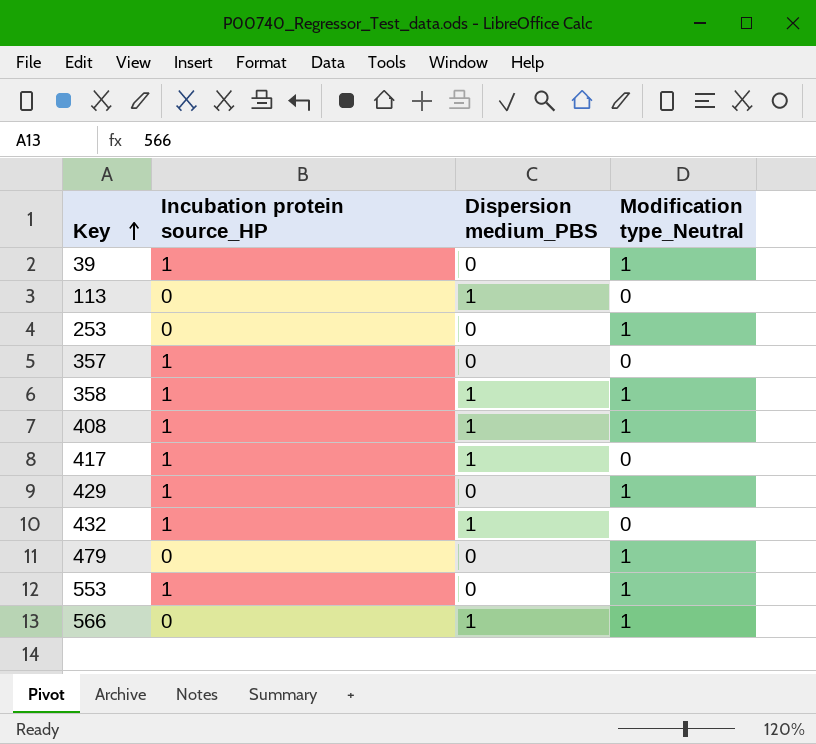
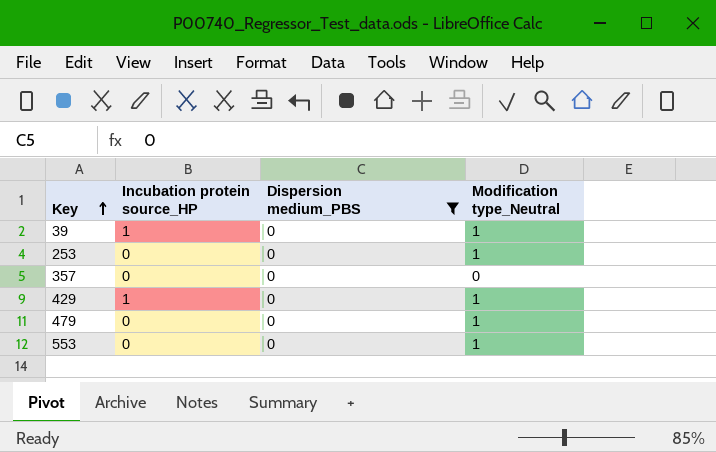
filter: none -> Dispersion medium_PBS = 0
357 | Incubation protein source_HP: 1 -> 0
553 | Incubation protein source_HP: 1 -> 0

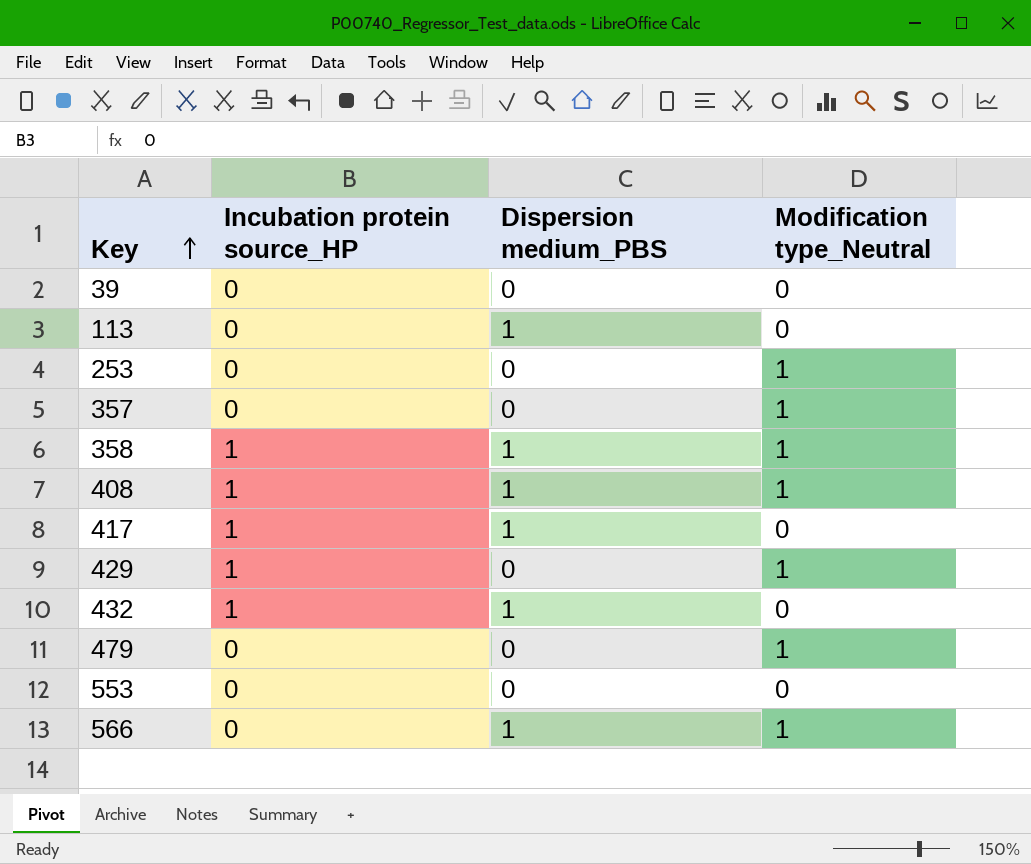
filter: Dispersion medium_PBS = 0 -> none
39 | Incubation protein source_HP: 1 -> 0
39 | Modification type_Neutral: 1 -> 0
357 | Modification type_Neutral: 0 -> 1
553 | Modification type_Neutral: 1 -> 0

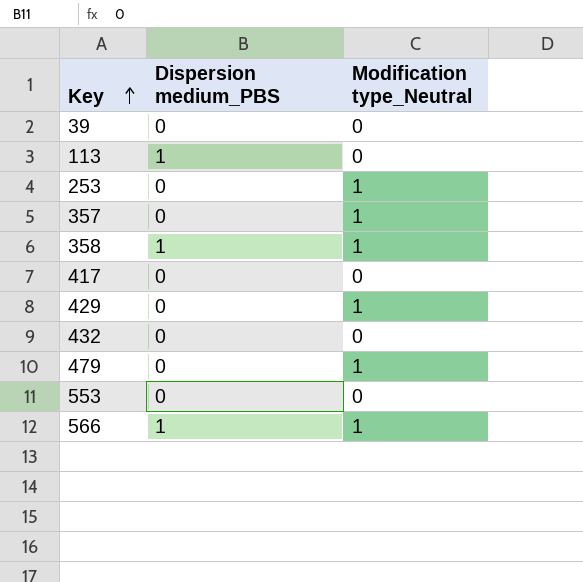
column Incubation protein source_HP | position: 2 -> none
row 408: 1 | 1 | 1 -> none
417 | Dispersion medium_PBS: 1 -> 0
432 | Dispersion medium_PBS: 1 -> 0

